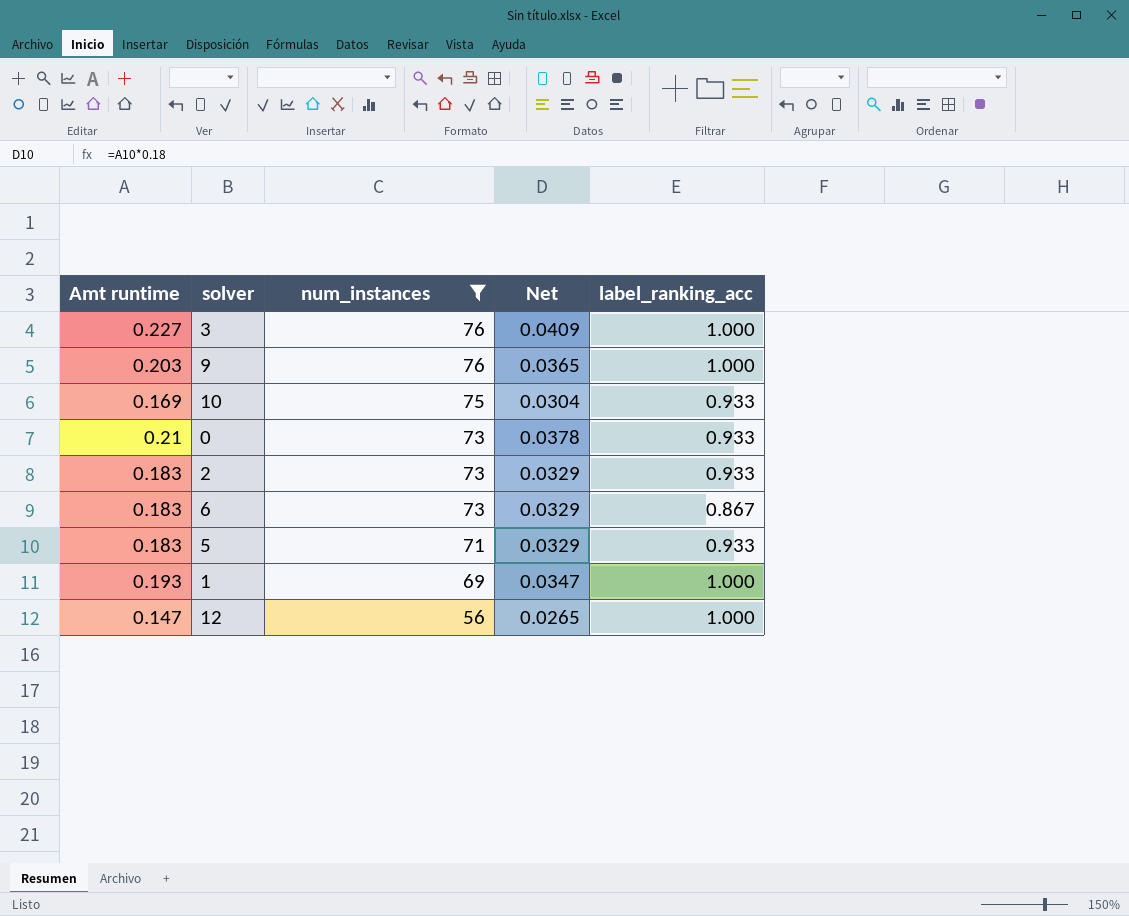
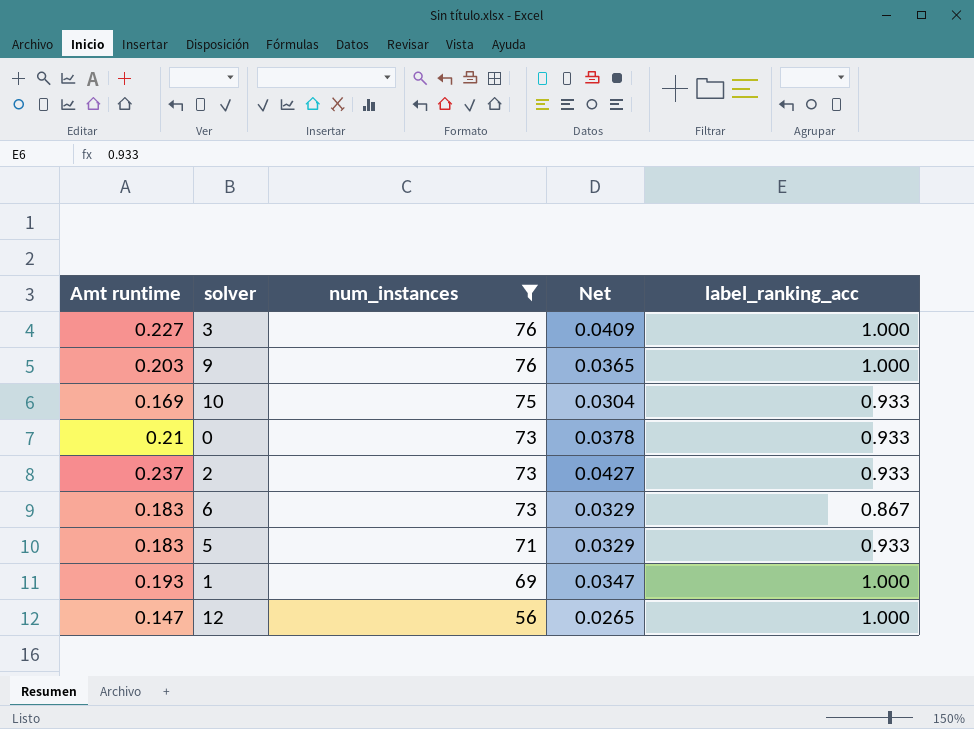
2 | Amt runtime: 0.183 -> 0.237
2 | Net: 0.0329 -> 0.0427

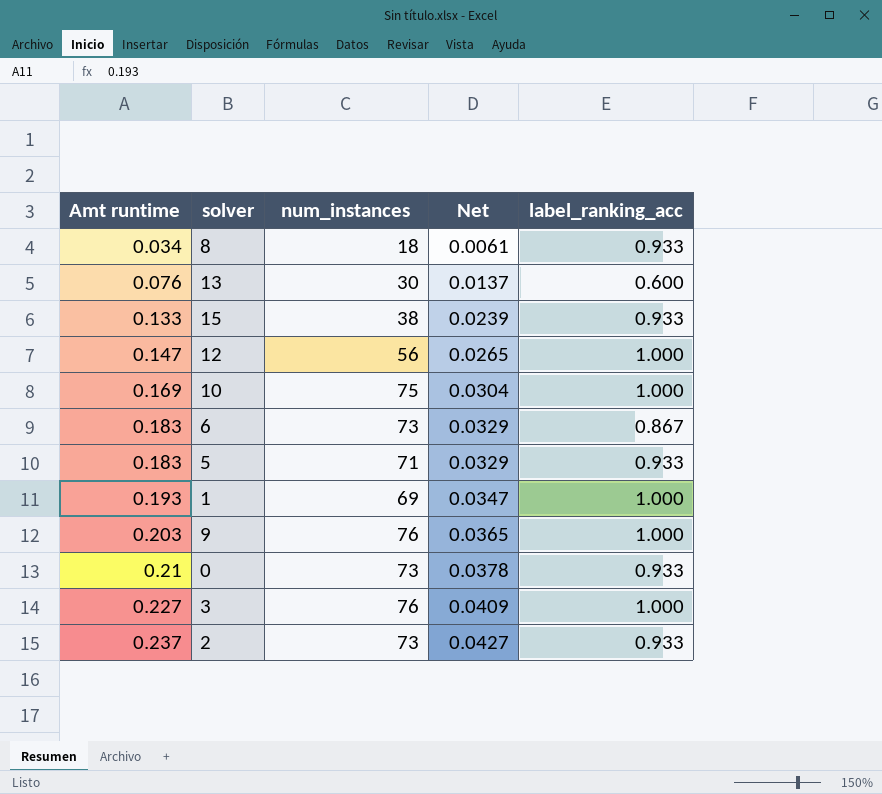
filter: num_instances >= 56 -> none
row order: num_instances descending -> Amt runtime ascending
10 | label_ranking_acc: 0.933 -> 1.000

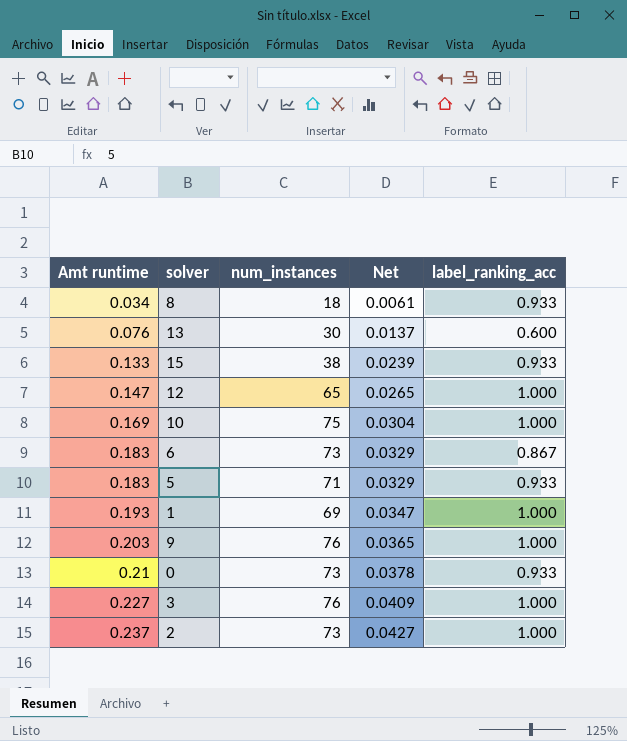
12 | num_instances: 56 -> 65
2 | label_ranking_acc: 0.933 -> 1.000

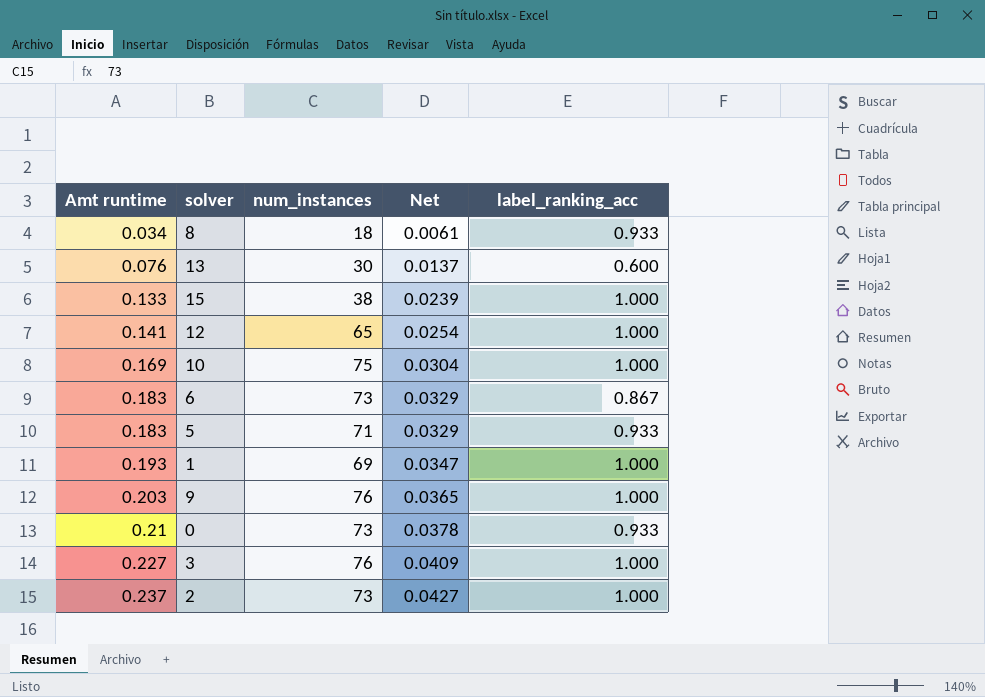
15 | label_ranking_acc: 0.933 -> 1.000
12 | Amt runtime: 0.147 -> 0.141
12 | Net: 0.0265 -> 0.0254

